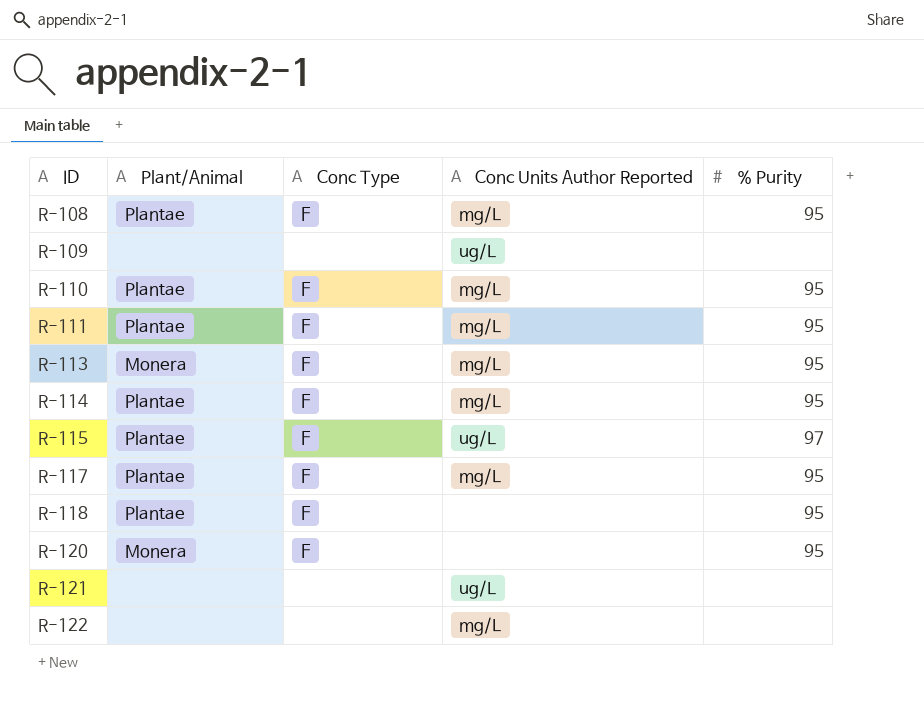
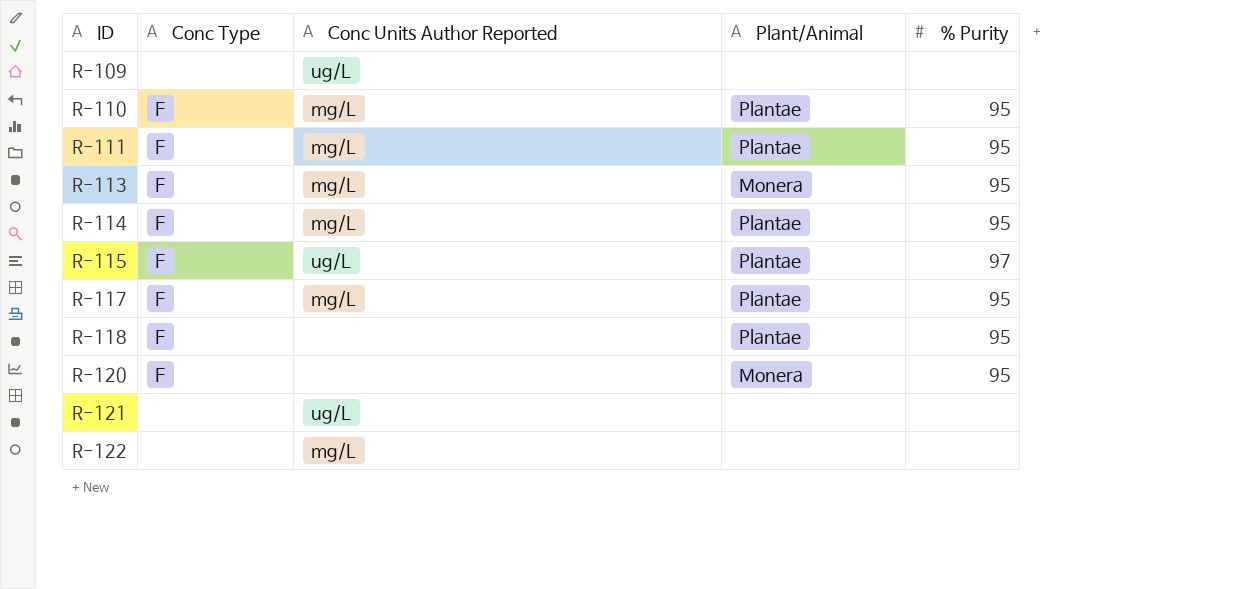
column Plant/Animal | position: 2 -> 4
row R-108: Plantae | F | mg/L | 95 -> none

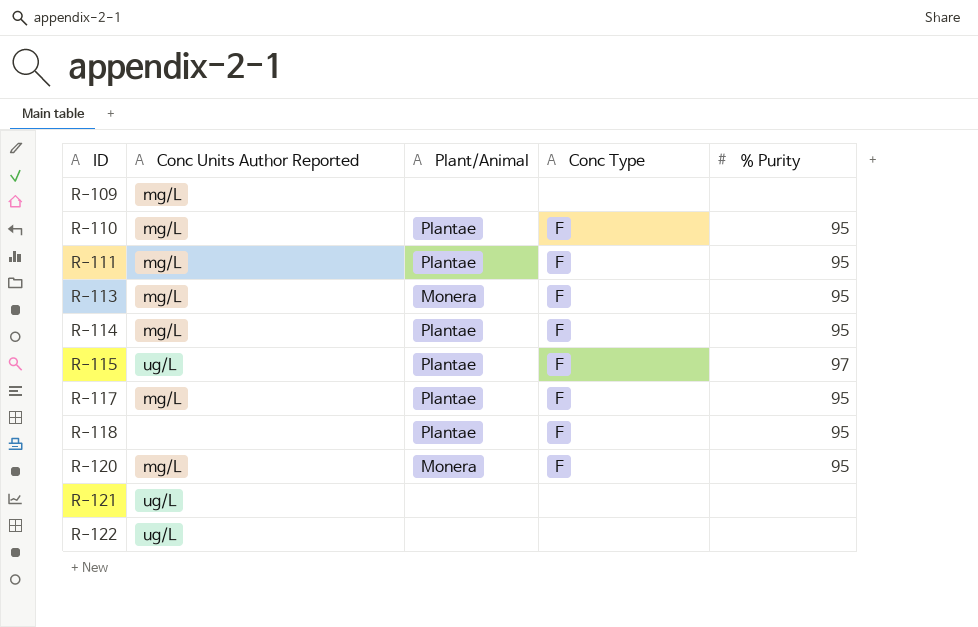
column Conc Type | position: 2 -> 4
R-109 | Conc Units Author Reported: ug/L -> mg/L
R-120 | Conc Units Author Reported: none -> mg/L
R-122 | Conc Units Author Reported: mg/L -> ug/L

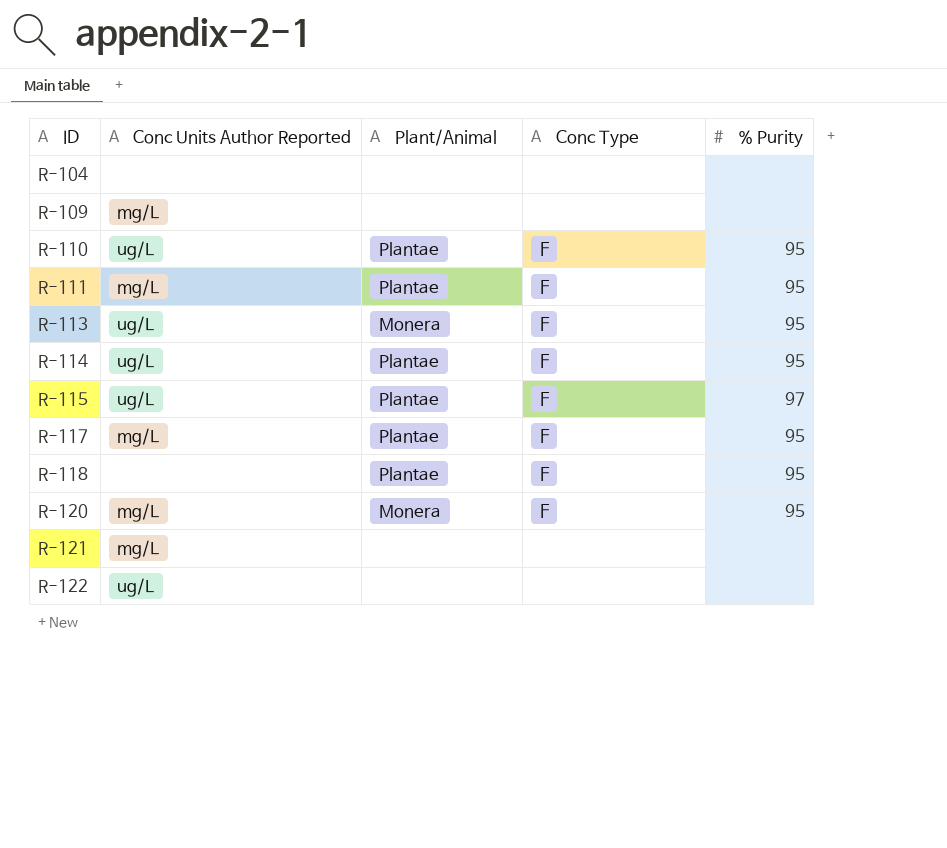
row R-104: none -> none | none | none | none
R-110 | Conc Units Author Reported: mg/L -> ug/L
R-113 | Conc Units Author Reported: mg/L -> ug/L
R-114 | Conc Units Author Reported: mg/L -> ug/L
R-121 | Conc Units Author Reported: ug/L -> mg/L

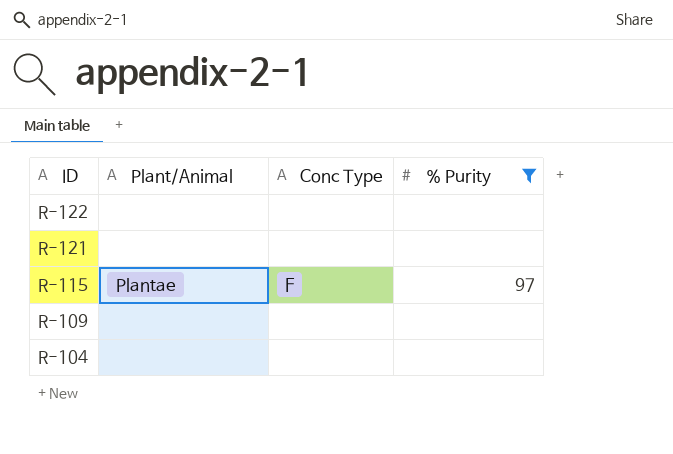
filter: none -> % Purity != 95
row order: ID ascending -> ID descending
column Conc Units Author Reported | position: 2 -> none

